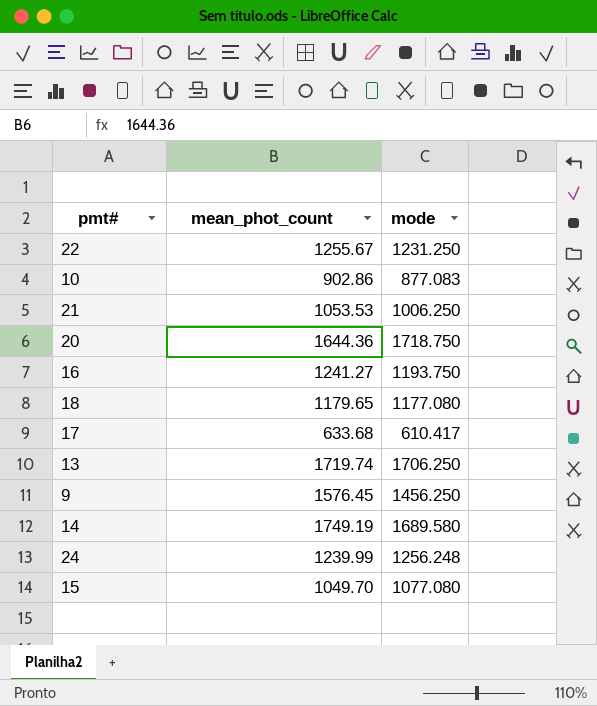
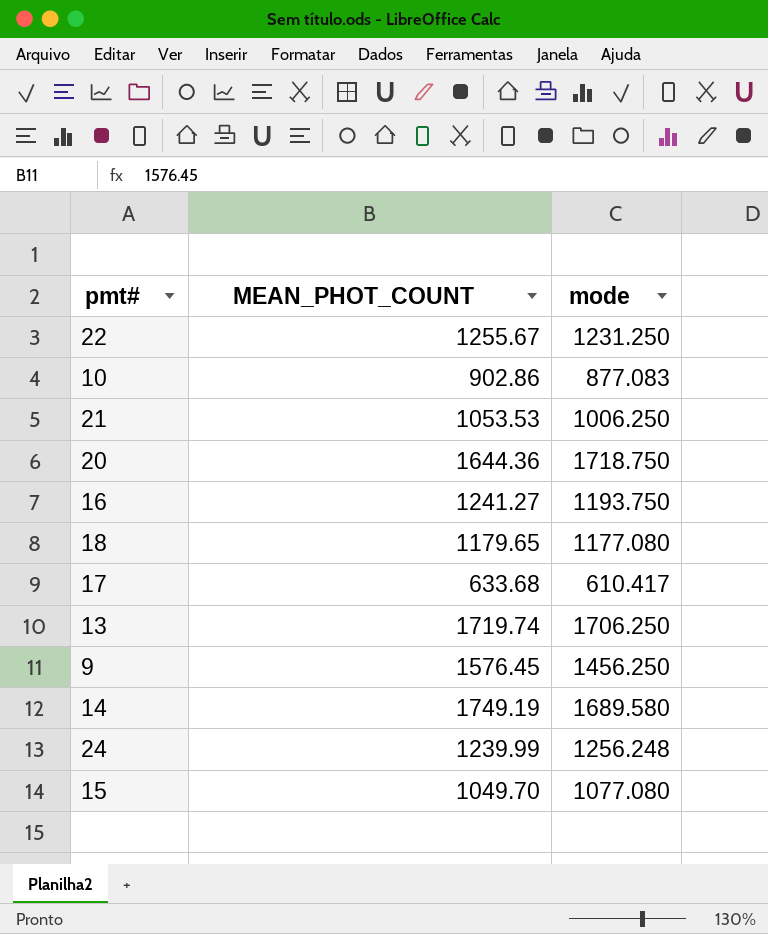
column name: mean_phot_count -> MEAN_PHOT_COUNT

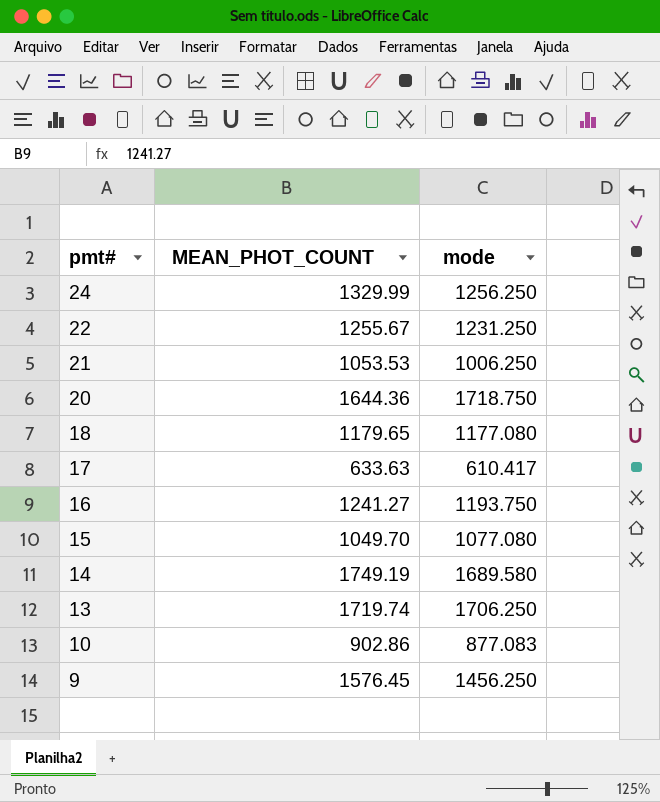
row order: none -> pmt# descending
24 | MEAN_PHOT_COUNT: 1239.99 -> 1329.99
24 | mode: 1256.248 -> 1256.250
17 | MEAN_PHOT_COUNT: 633.68 -> 633.63

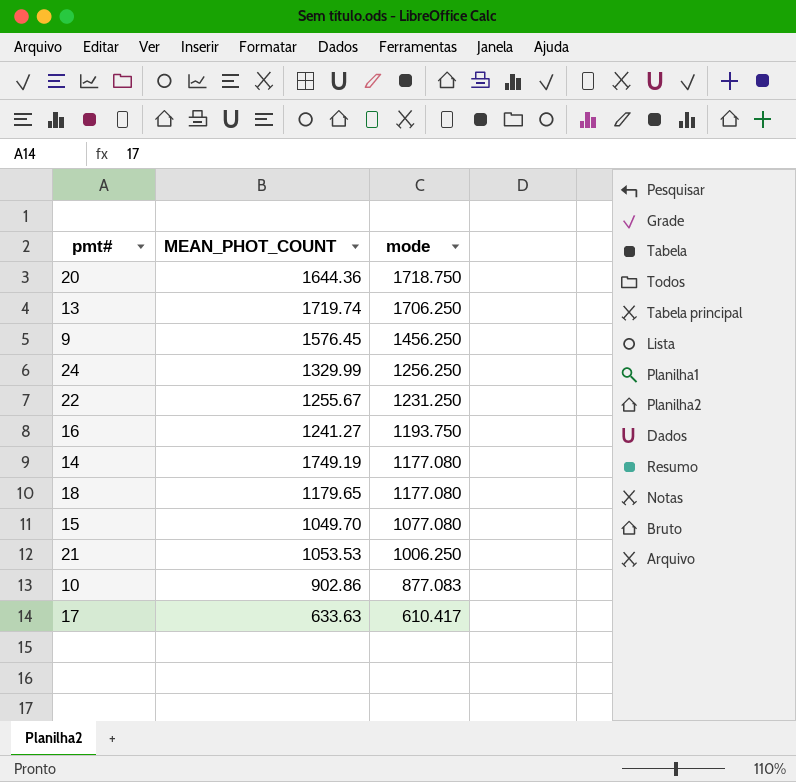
row order: pmt# descending -> mode descending
14 | mode: 1689.580 -> 1177.080

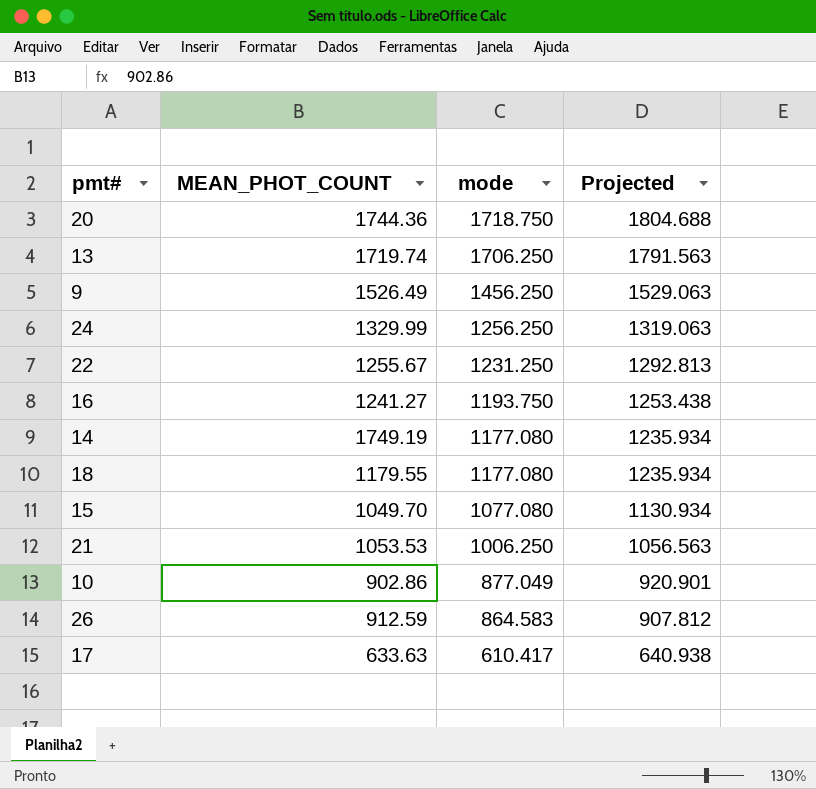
column Projected | formula: none -> [mode] * 1.05
20 | MEAN_PHOT_COUNT: 1644.36 -> 1744.36
9 | MEAN_PHOT_COUNT: 1576.45 -> 1526.49
18 | MEAN_PHOT_COUNT: 1179.65 -> 1179.55
10 | mode: 877.083 -> 877.049
row 26: none -> 912.59 | 864.583 | 907.812

